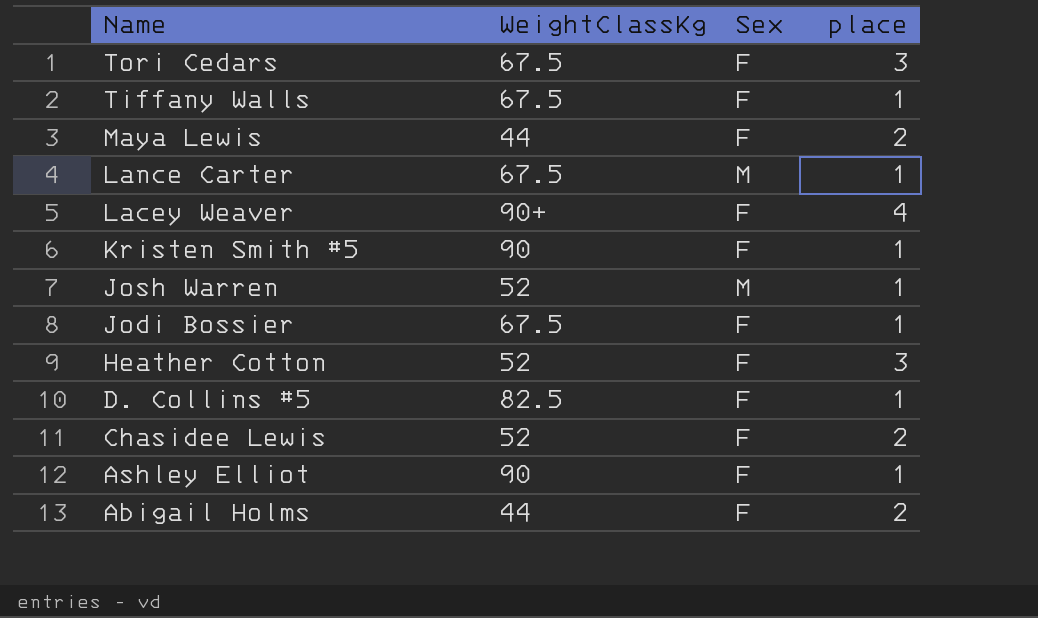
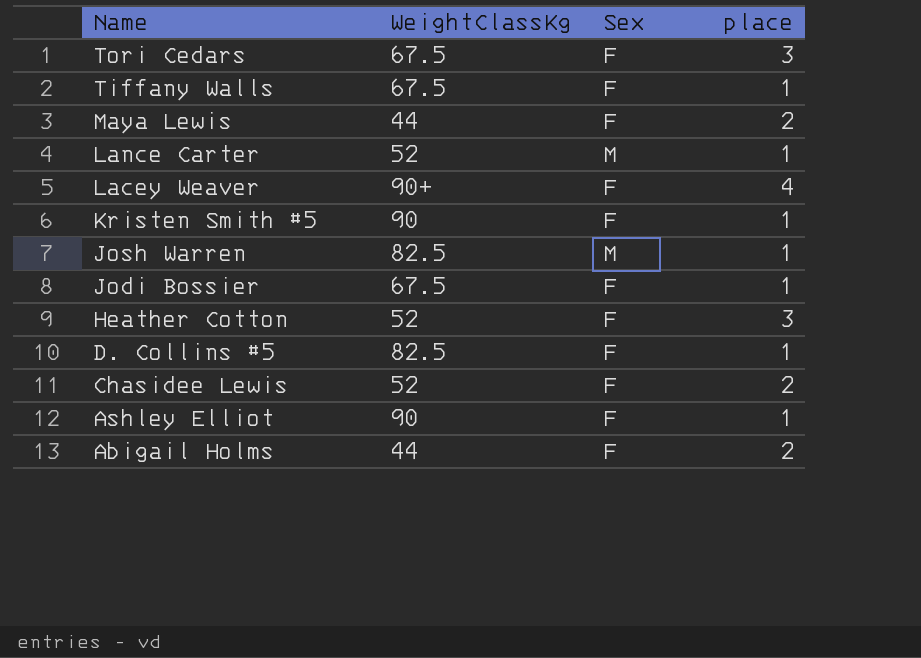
Lance Carter | WeightClassKg: 67.5 -> 52
Josh Warren | WeightClassKg: 52 -> 82.5

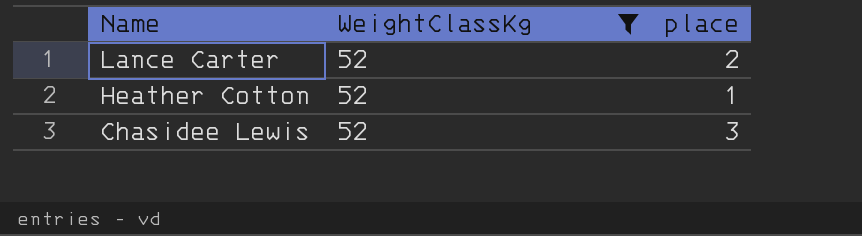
filter: none -> WeightClassKg = 52
column Sex | position: 3 -> none
Lance Carter | place: 1 -> 2
Heather Cotton | place: 3 -> 1
Chasidee Lewis | place: 2 -> 3

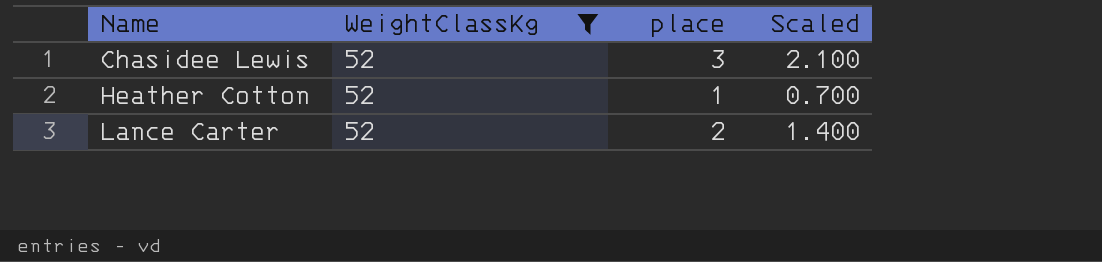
row order: Name descending -> Name ascending
column Scaled | formula: none -> [place] * 0.7

